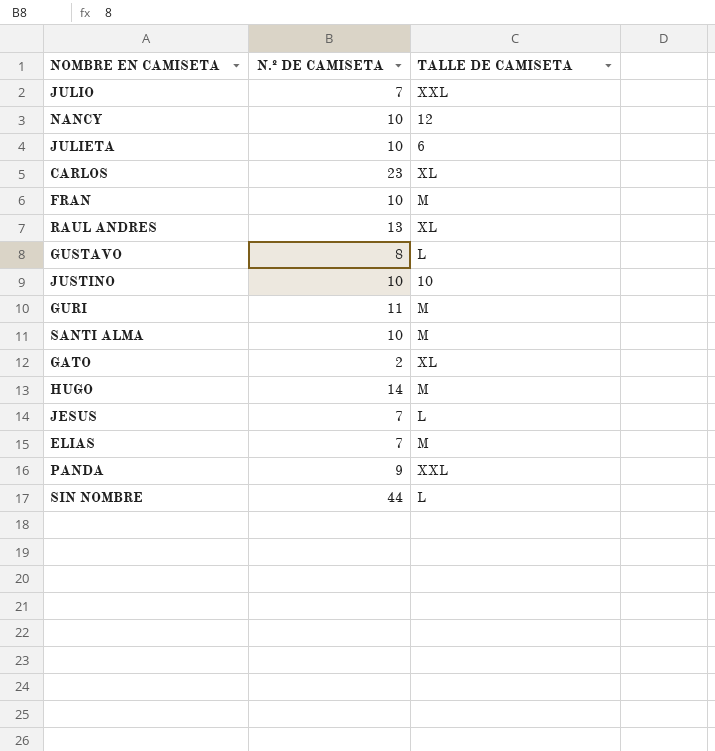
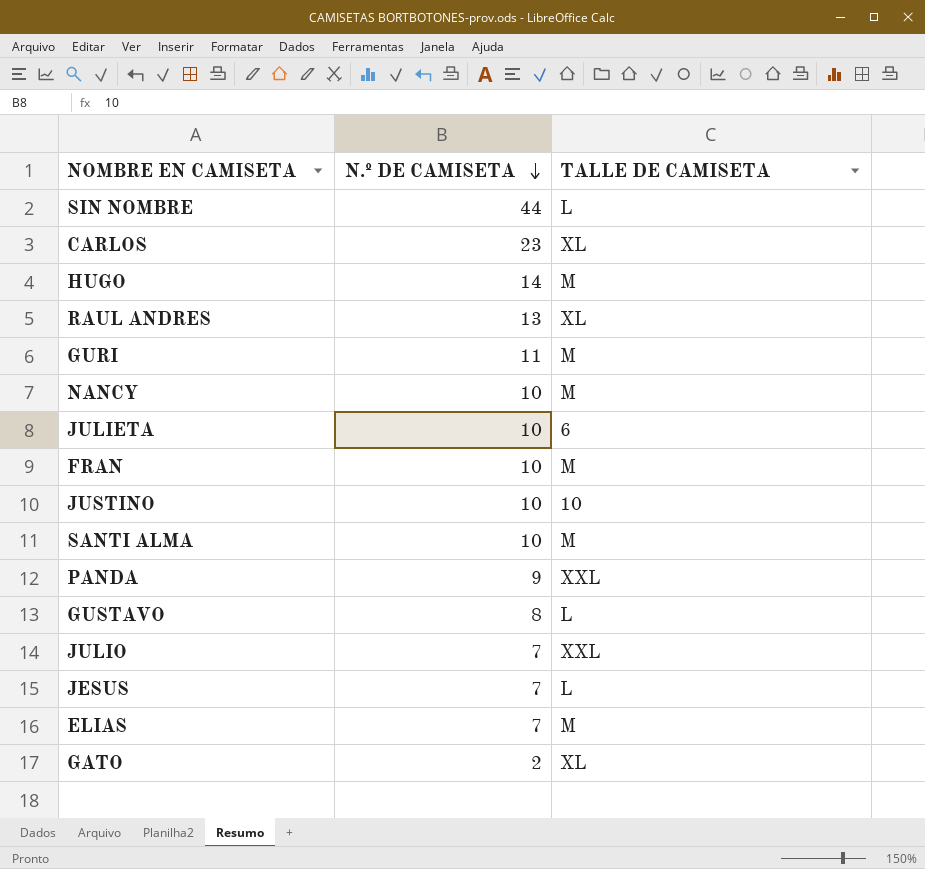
row order: none -> N.º DE CAMISETA descending
NANCY | TALLE DE CAMISETA: 12 -> M

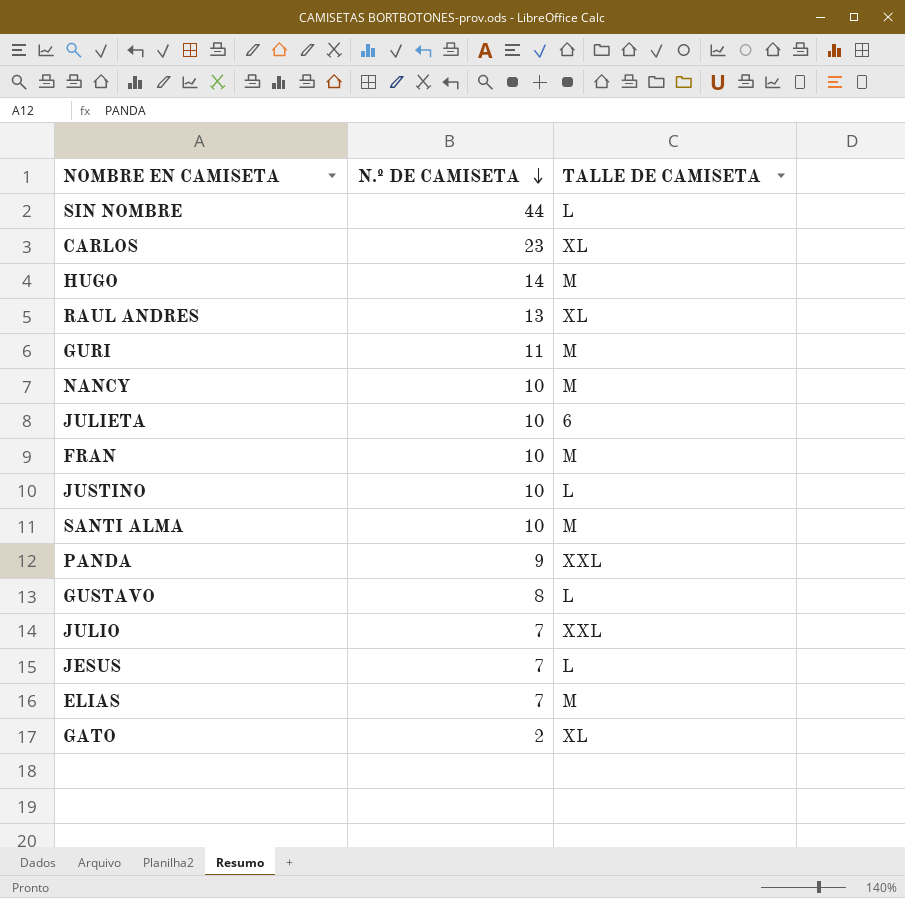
JUSTINO | TALLE DE CAMISETA: 10 -> L

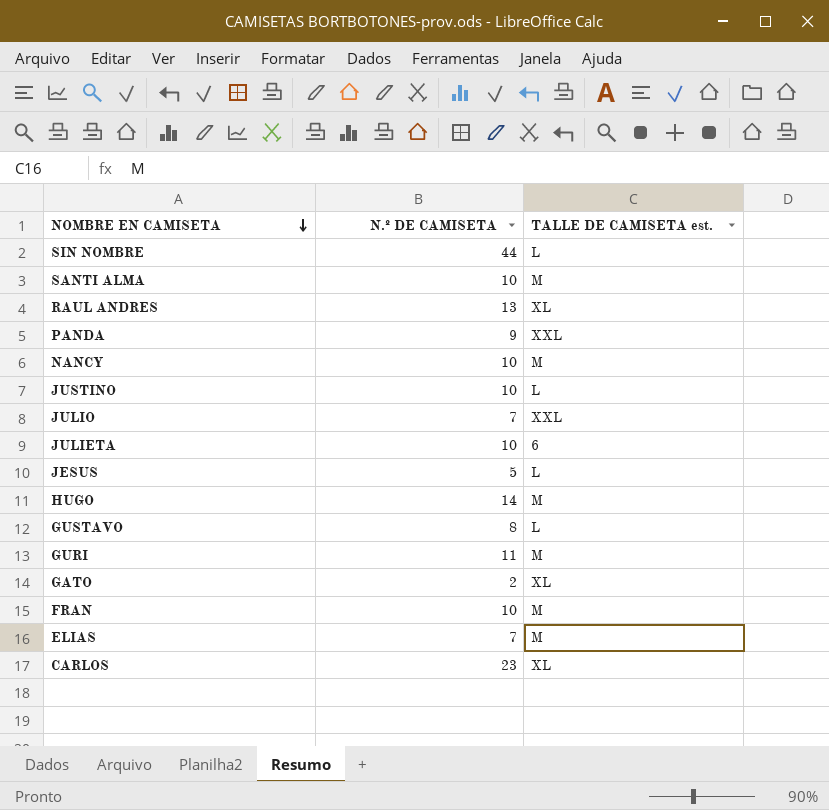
row order: N.º DE CAMISETA descending -> NOMBRE EN CAMISETA descending
column name: TALLE DE CAMISETA -> TALLE DE CAMISETA est.
JESUS | N.º DE CAMISETA: 7 -> 5

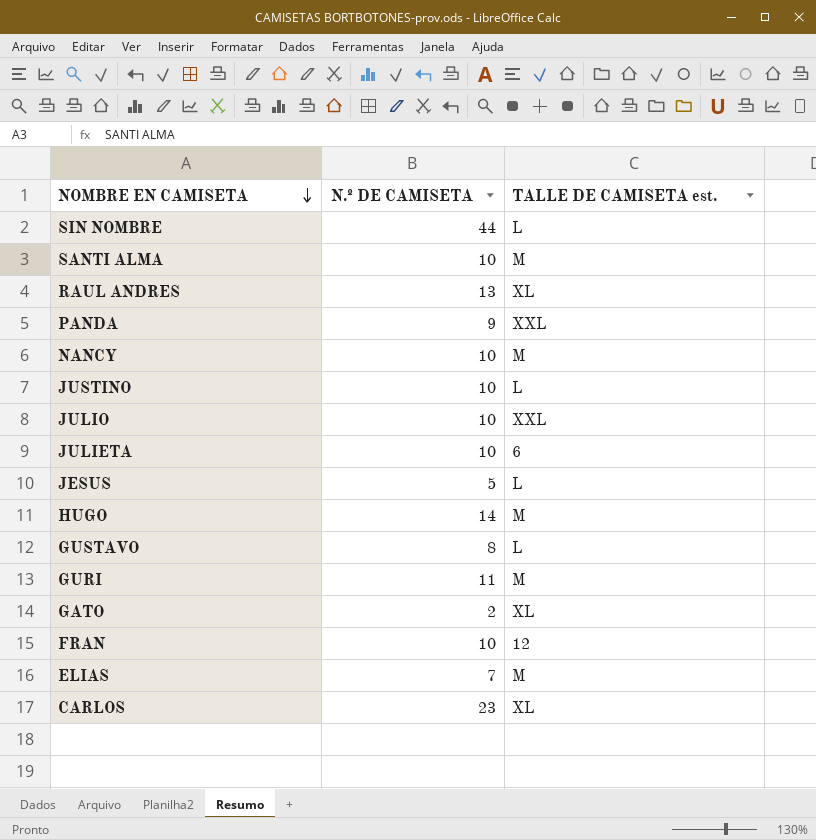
JULIO | N.º DE CAMISETA: 7 -> 10
FRAN | TALLE DE CAMISETA est.: M -> 12

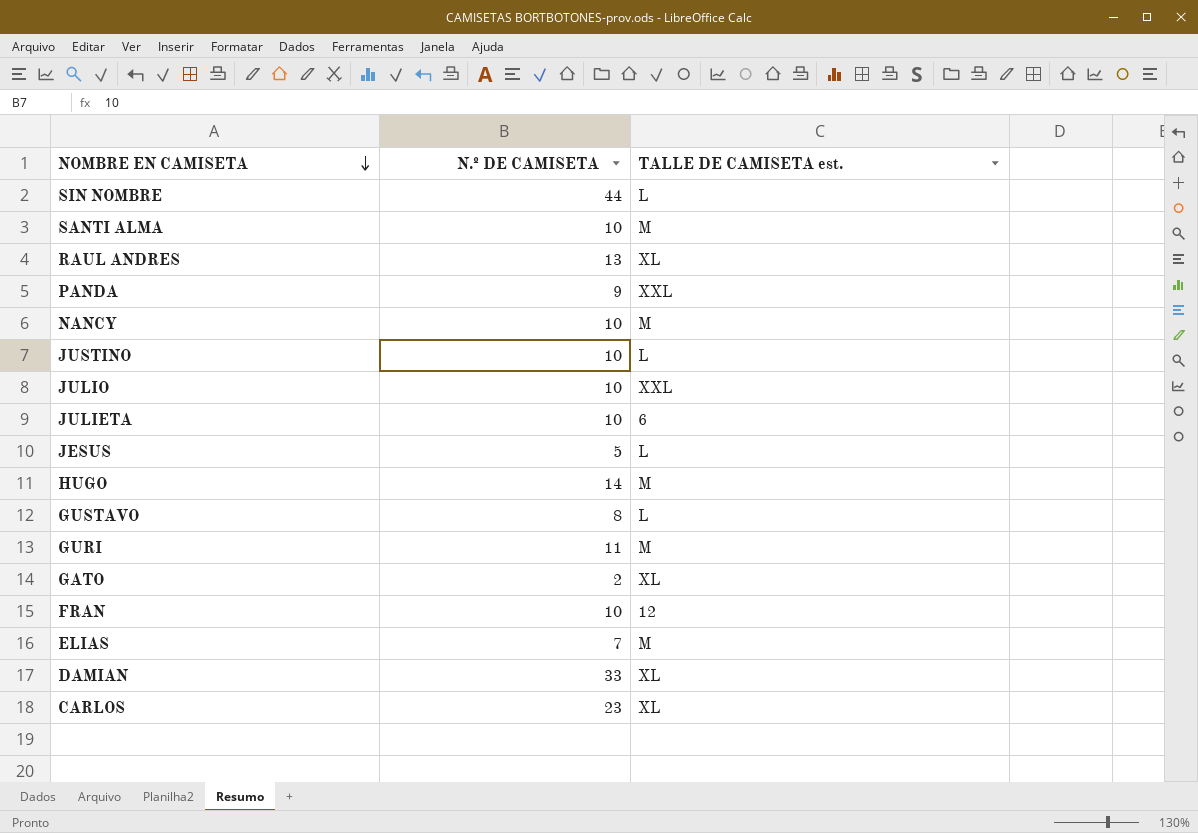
row DAMIAN: none -> 33 | XL

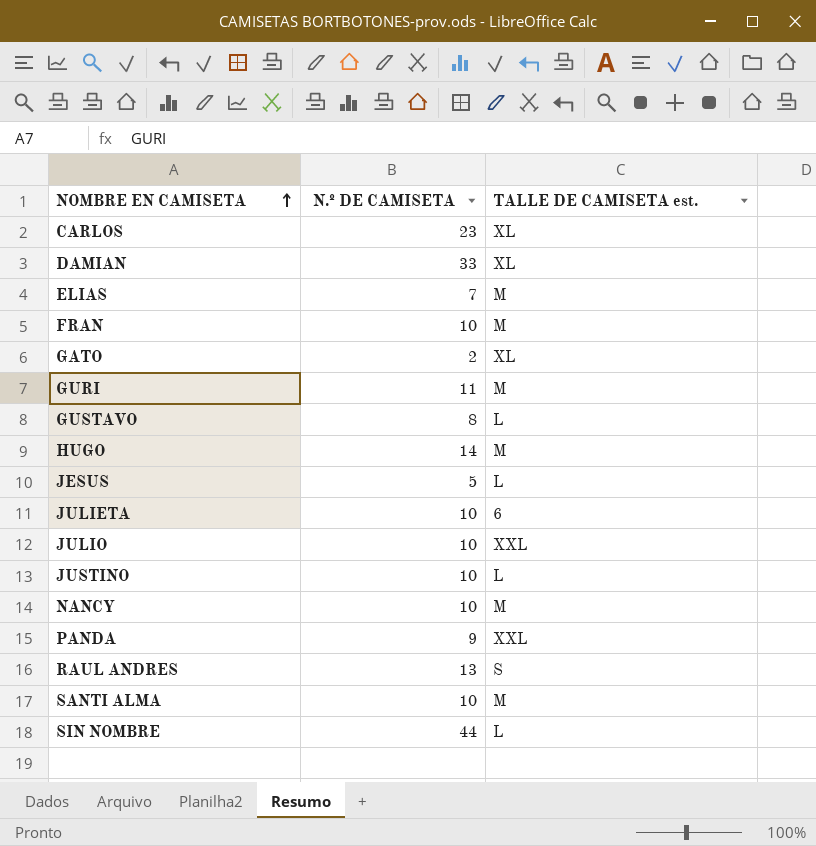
row order: NOMBRE EN CAMISETA descending -> NOMBRE EN CAMISETA ascending
FRAN | TALLE DE CAMISETA est.: 12 -> M
RAUL ANDRES | TALLE DE CAMISETA est.: XL -> S

